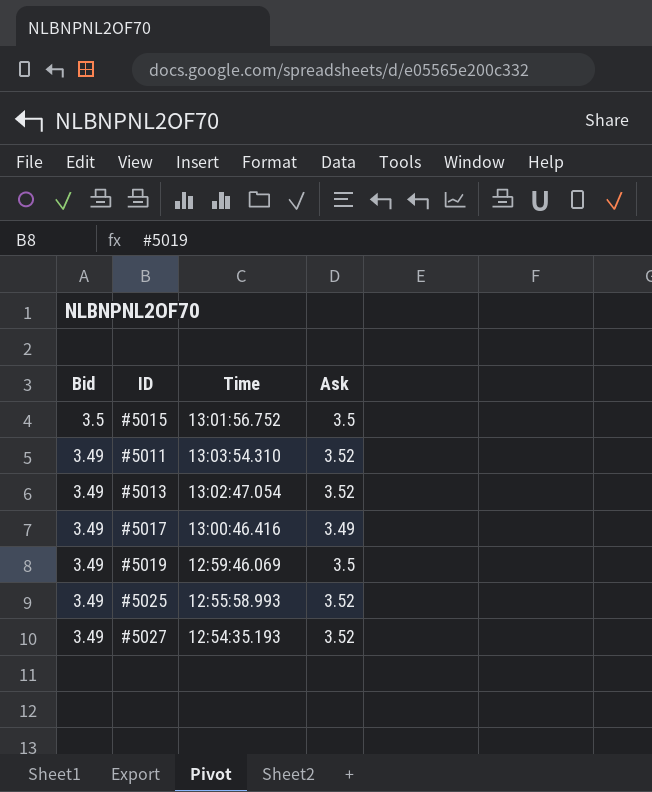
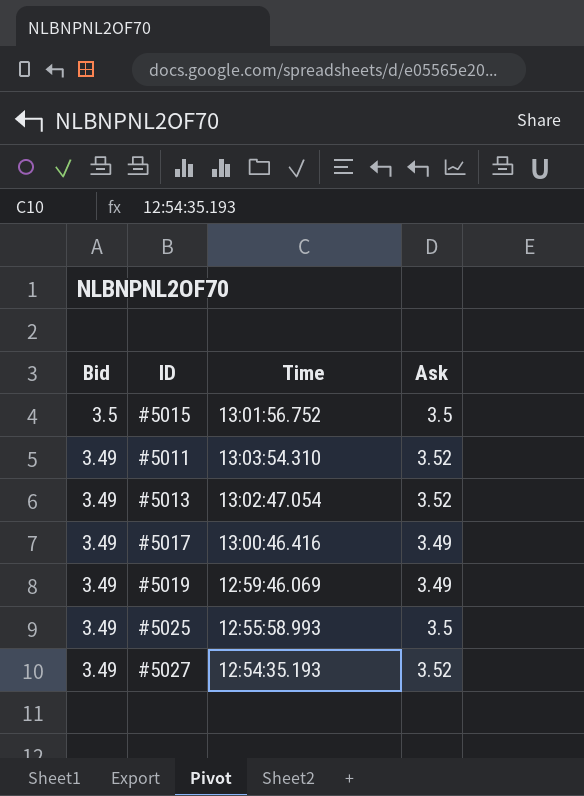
#5019 | Ask: 3.5 -> 3.49
#5025 | Ask: 3.52 -> 3.5

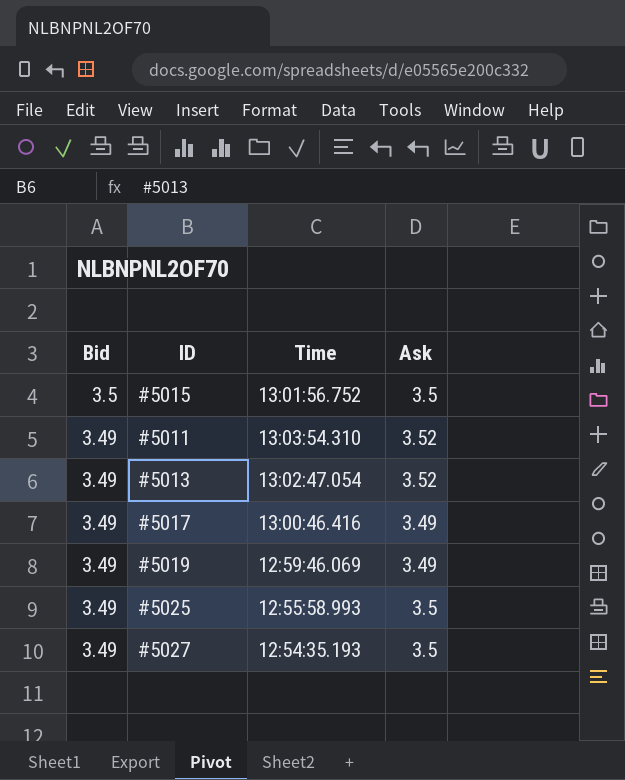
#5027 | Ask: 3.52 -> 3.5

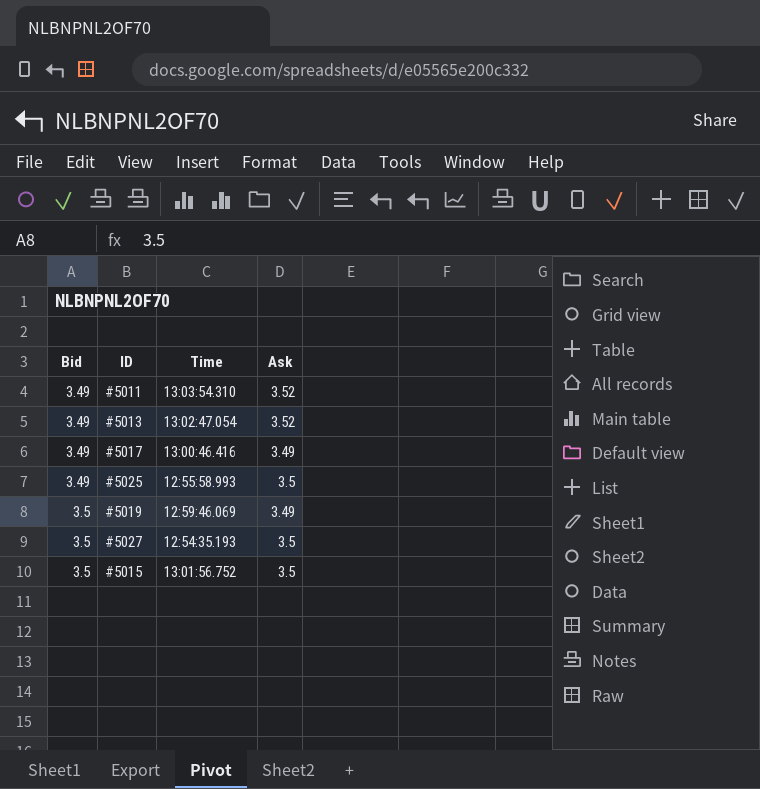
row order: Bid descending -> Bid ascending
#5019 | Bid: 3.49 -> 3.5
#5027 | Bid: 3.49 -> 3.5

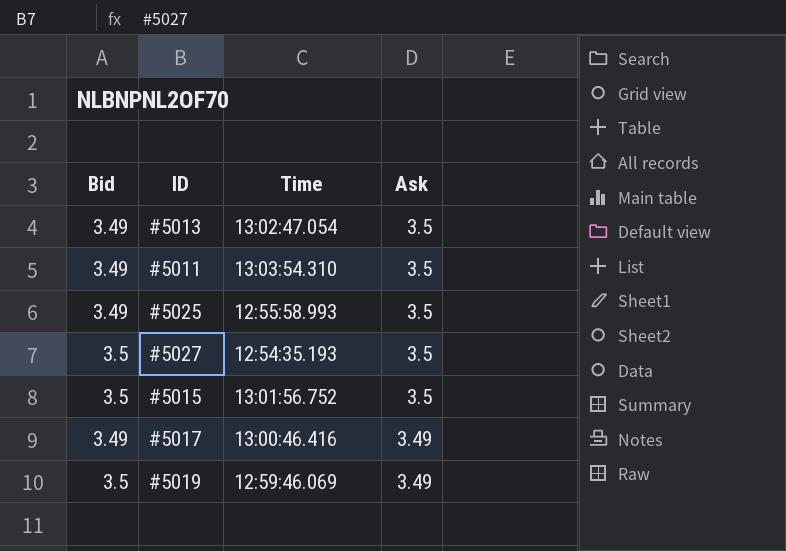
row order: Bid ascending -> Ask descending
#5013 | Ask: 3.52 -> 3.5
#5011 | Ask: 3.52 -> 3.5

